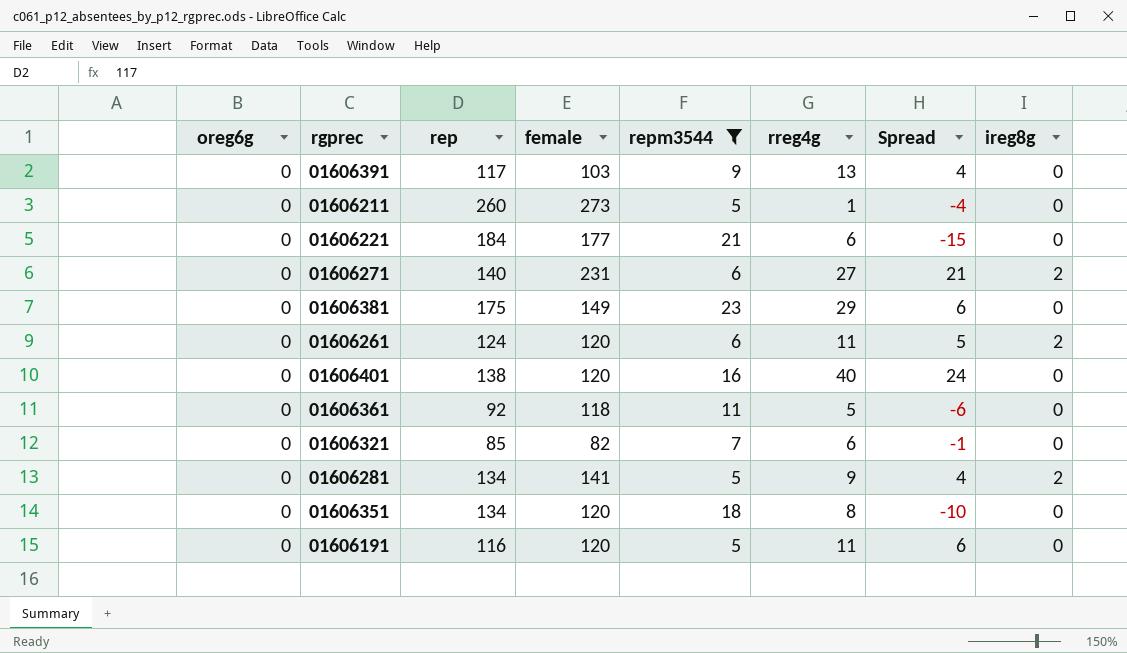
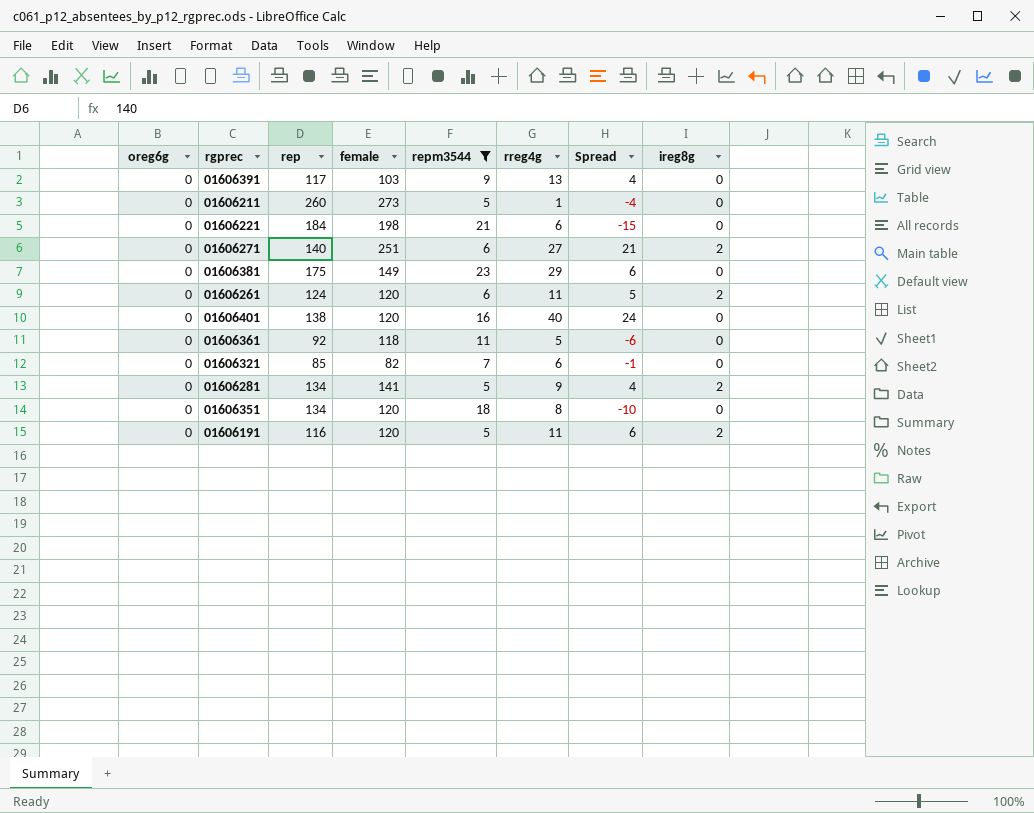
01606221 | female: 177 -> 198
01606271 | female: 231 -> 251
01606191 | ireg8g: 0 -> 2

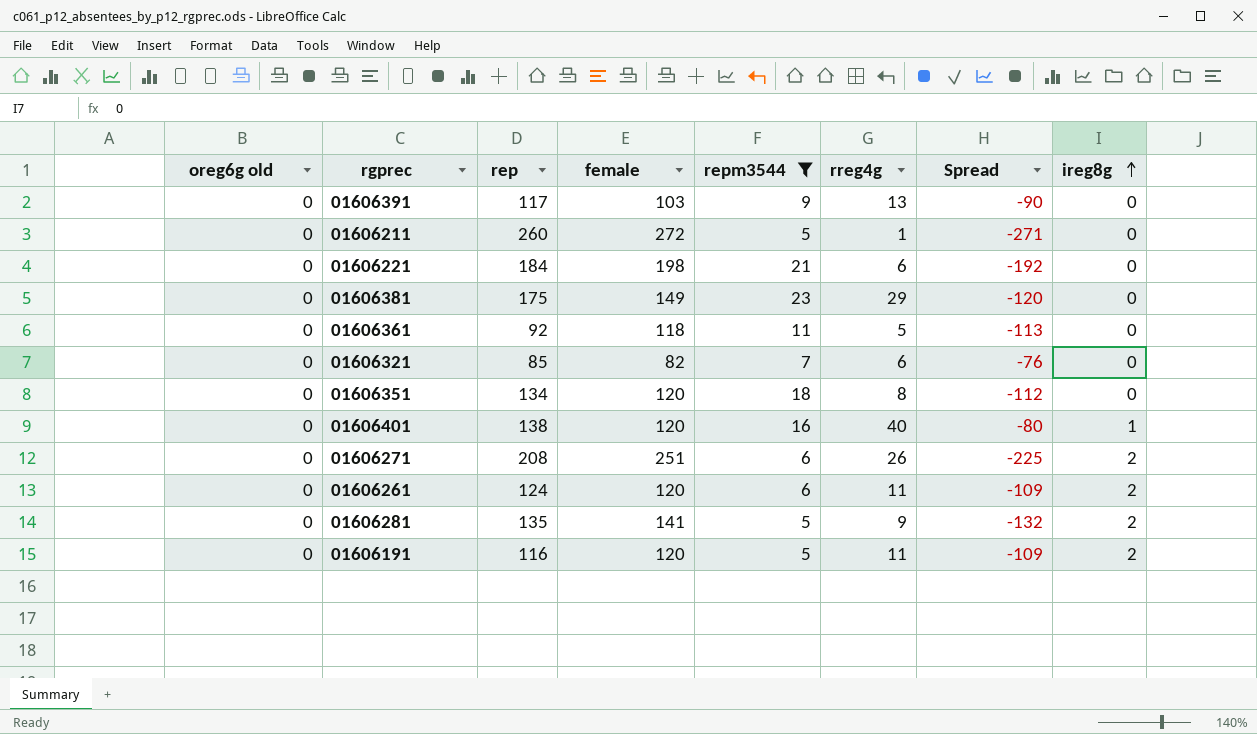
row order: none -> ireg8g ascending
column name: oreg6g -> oreg6g old
column Spread | formula: [rreg4g] - [repm3544] -> [rreg4g] - [female]
01606211 | female: 273 -> 272
01606401 | ireg8g: 0 -> 1
01606271 | rep: 140 -> 208
01606271 | rreg4g: 27 -> 26
01606281 | rep: 134 -> 135

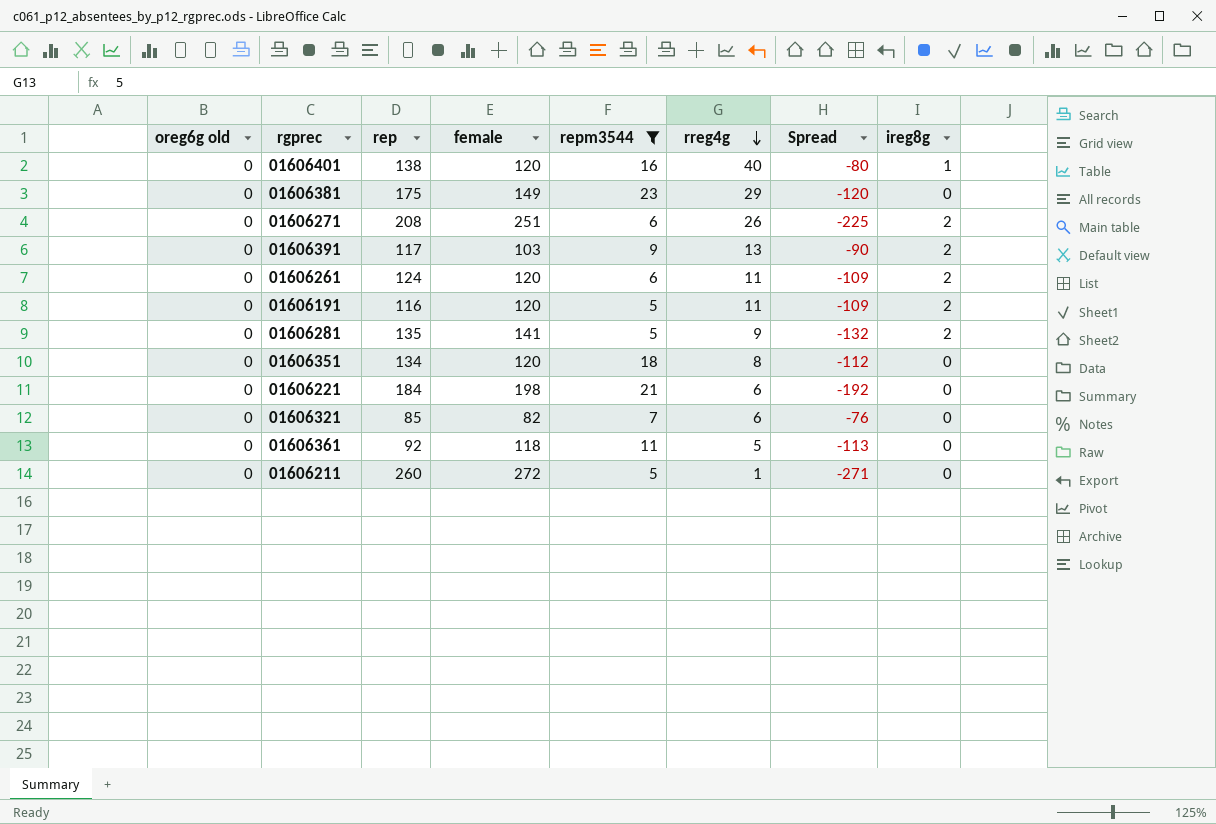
row order: ireg8g ascending -> rreg4g descending
01606391 | ireg8g: 0 -> 2

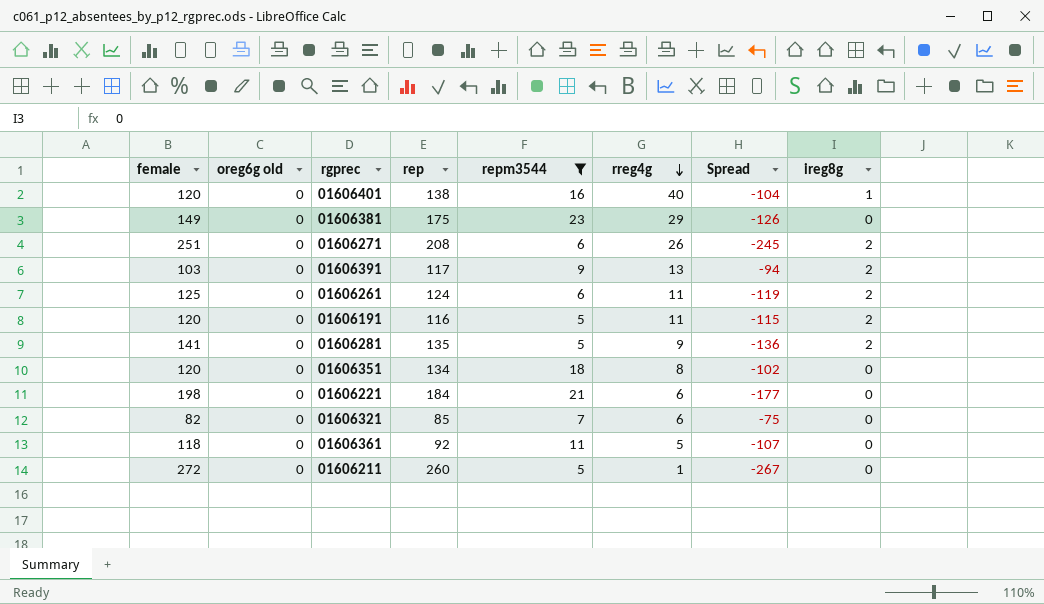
column female | position: 4 -> 1
column Spread | formula: [rreg4g] - [female] -> [repm3544] - [female]
01606261 | female: 120 -> 125

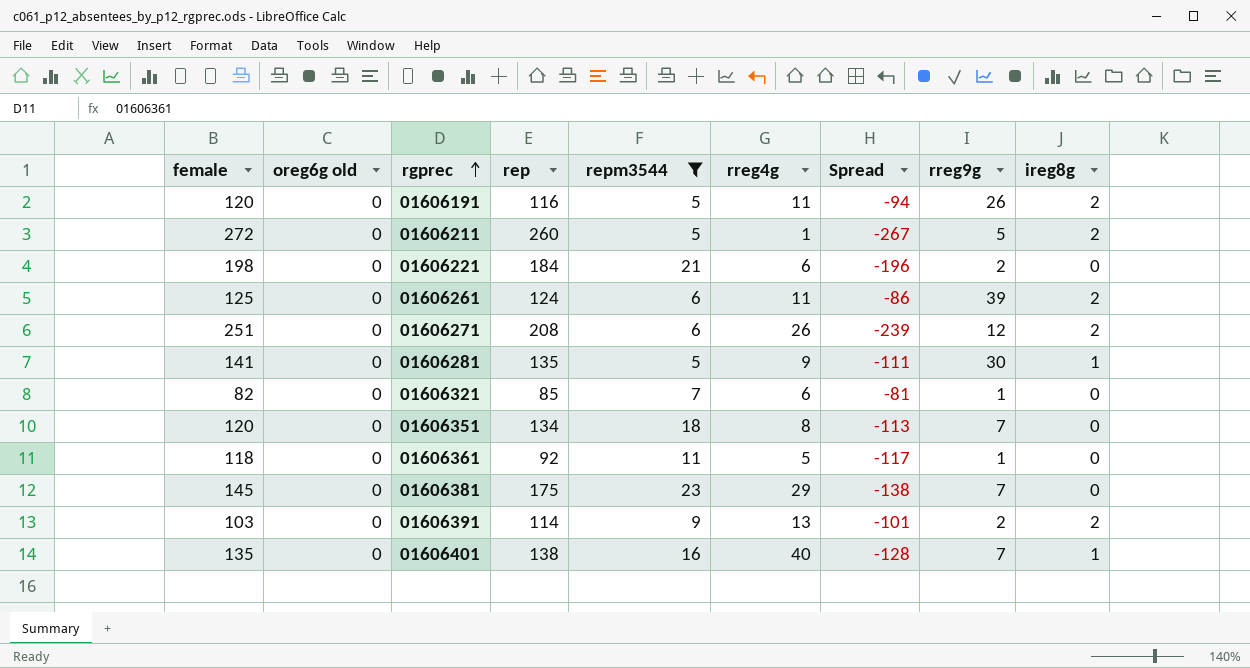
row order: rreg4g descending -> rgprec ascending
column Spread | formula: [repm3544] - [female] -> [rreg9g] - [female]
column rreg9g | position: none -> 8
01606211 | ireg8g: 0 -> 2
01606281 | ireg8g: 2 -> 1
01606381 | female: 149 -> 145
01606391 | rep: 117 -> 114
01606401 | female: 120 -> 135

